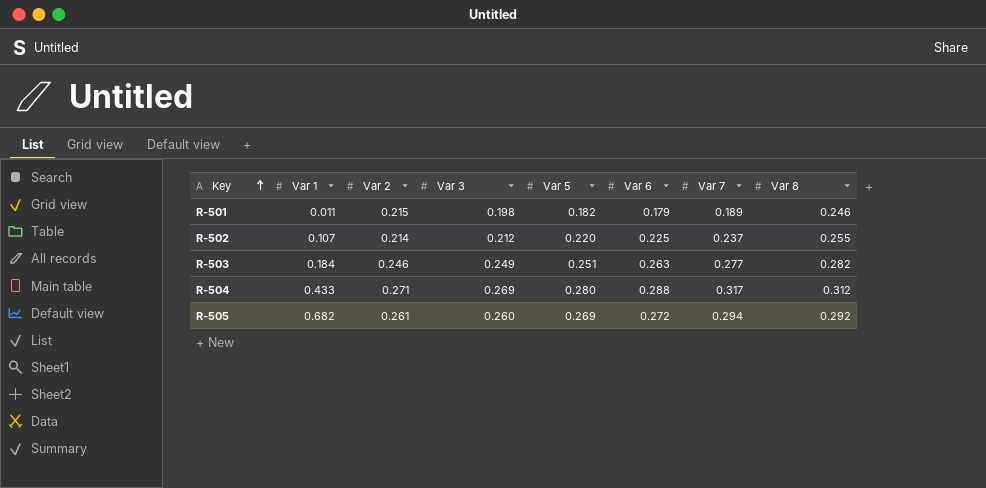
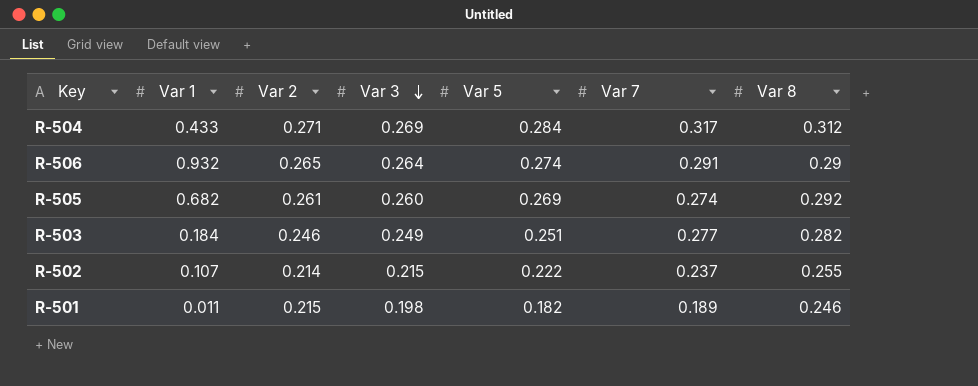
row order: Key ascending -> Var 3 descending
column Var 6 | position: 6 -> none
R-504 | Var 5: 0.280 -> 0.284
row R-506: none -> 0.932 | 0.265 | 0.264 | 0.274 | 0.291 | 0.29
R-505 | Var 7: 0.294 -> 0.274
R-502 | Var 3: 0.212 -> 0.215
R-502 | Var 5: 0.220 -> 0.222

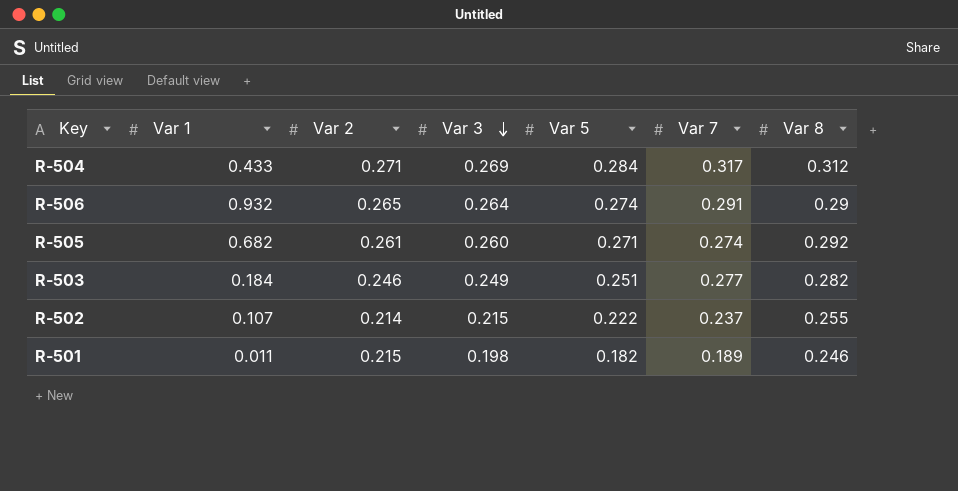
R-505 | Var 5: 0.269 -> 0.271

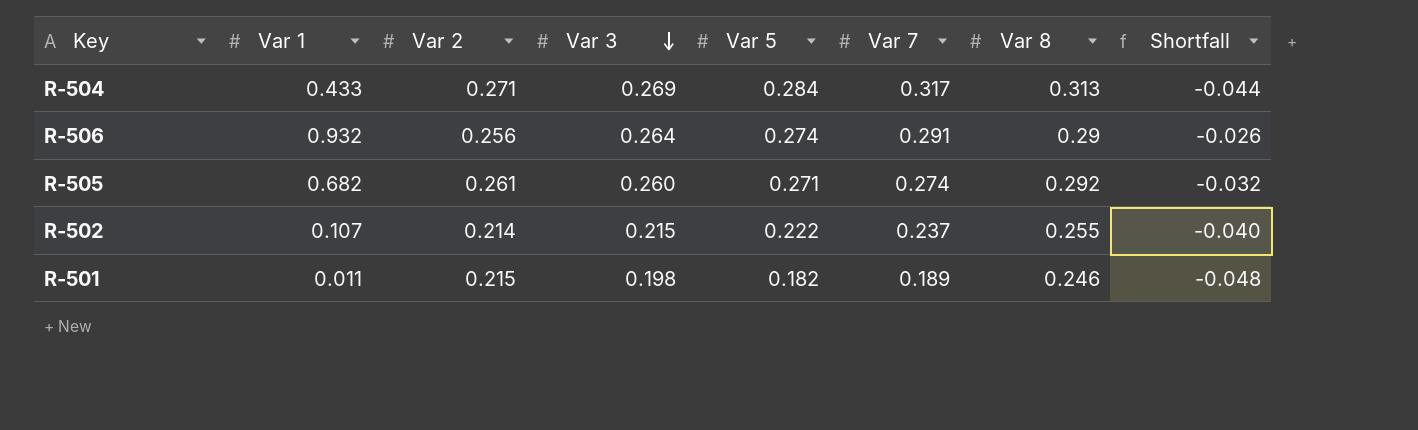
column Shortfall | formula: none -> [Var 3] - [Var 8]
row R-503: 0.184 | 0.246 | 0.249 | 0.251 | 0.277 | 0.282 -> none
R-504 | Var 8: 0.312 -> 0.313
R-506 | Var 2: 0.265 -> 0.256

